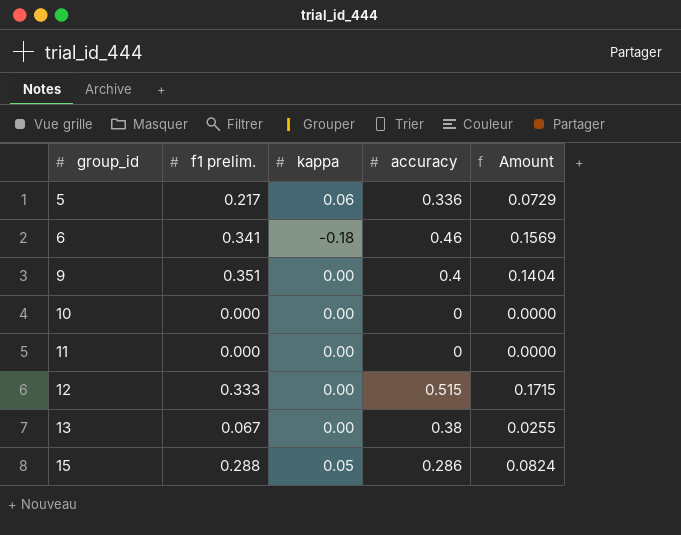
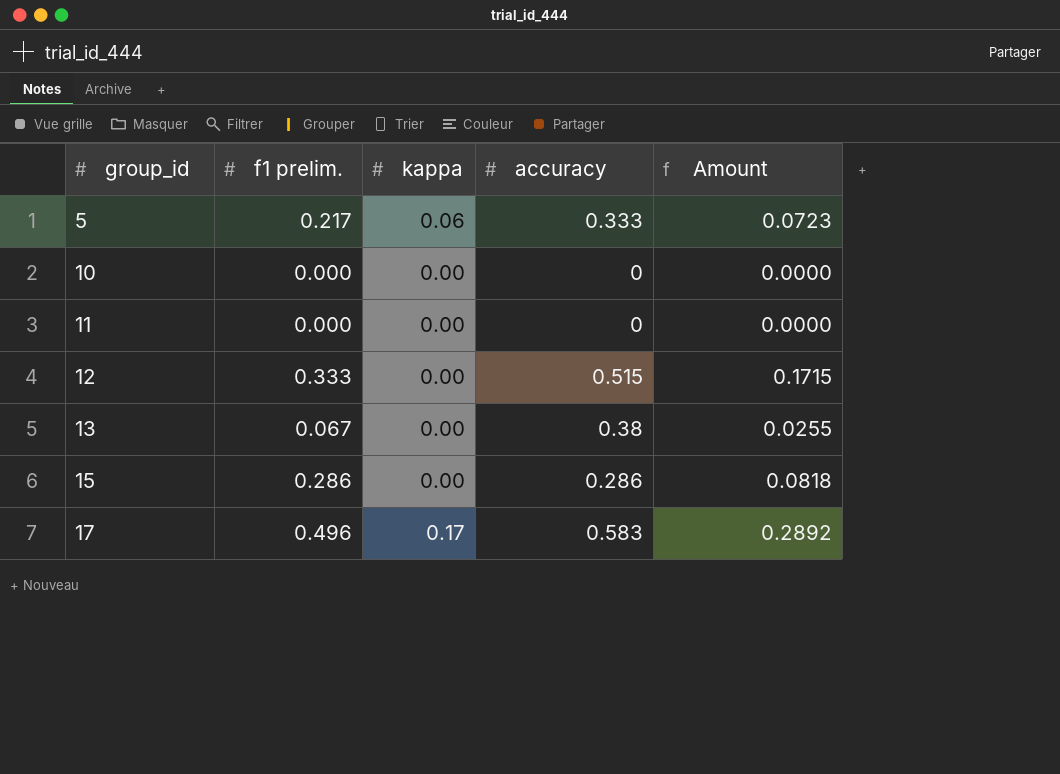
row 6: 0.341 | -0.18 | 0.46 | 0.1569 -> none
row 9: 0.351 | 0.00 | 0.4 | 0.1404 -> none
5 | accuracy: 0.336 -> 0.333
5 | Amount: 0.0729 -> 0.0723
15 | f1 prelim.: 0.288 -> 0.286
15 | kappa: 0.05 -> 0.00
15 | Amount: 0.0824 -> 0.0818
row 17: none -> 0.496 | 0.17 | 0.583 | 0.2892

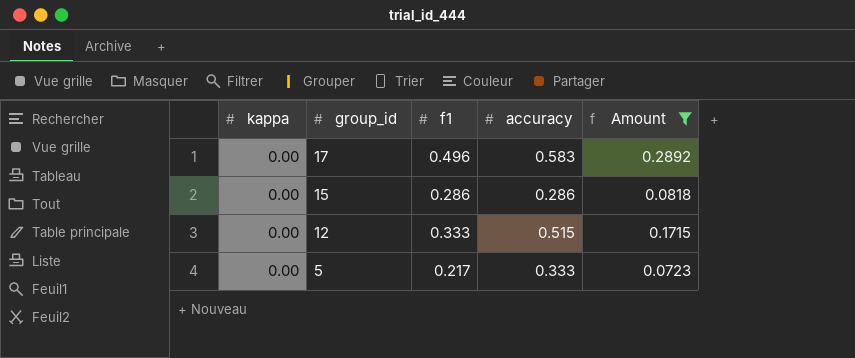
filter: none -> Amount >= 0.0723
row order: group_id ascending -> group_id descending
column kappa | position: 3 -> 1
column name: f1 prelim. -> f1
17 | kappa: 0.17 -> 0.00
5 | kappa: 0.06 -> 0.00

